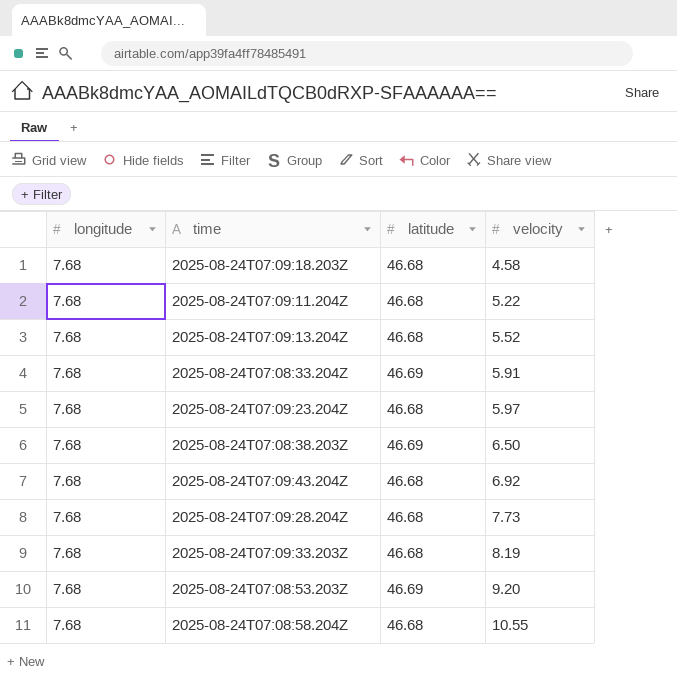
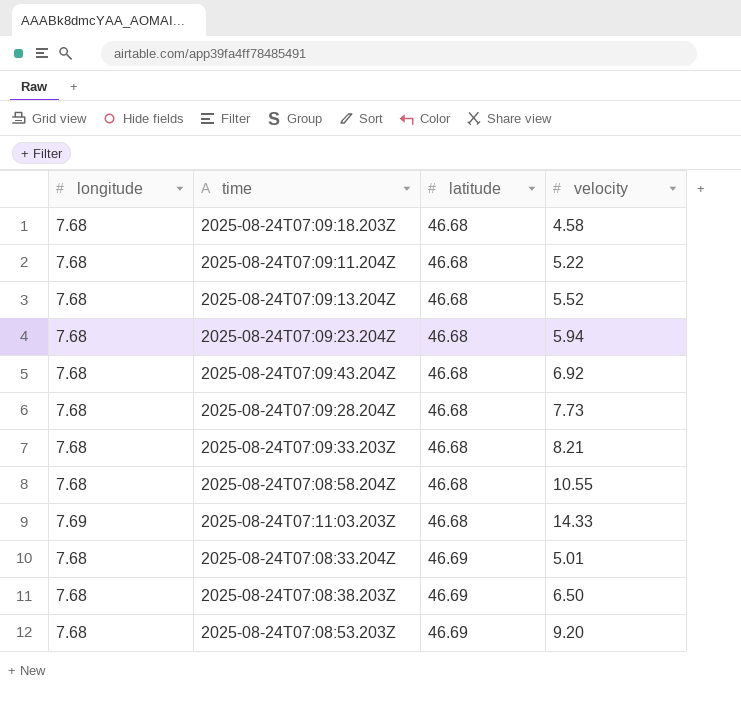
row order: velocity ascending -> latitude ascending
2025-08-24T07:09:23.204Z | velocity: 5.97 -> 5.94
2025-08-24T07:09:33.203Z | velocity: 8.19 -> 8.21
row 2025-08-24T07:11:03.203Z: none -> 7.69 | 46.68 | 14.33
2025-08-24T07:08:33.204Z | velocity: 5.91 -> 5.01

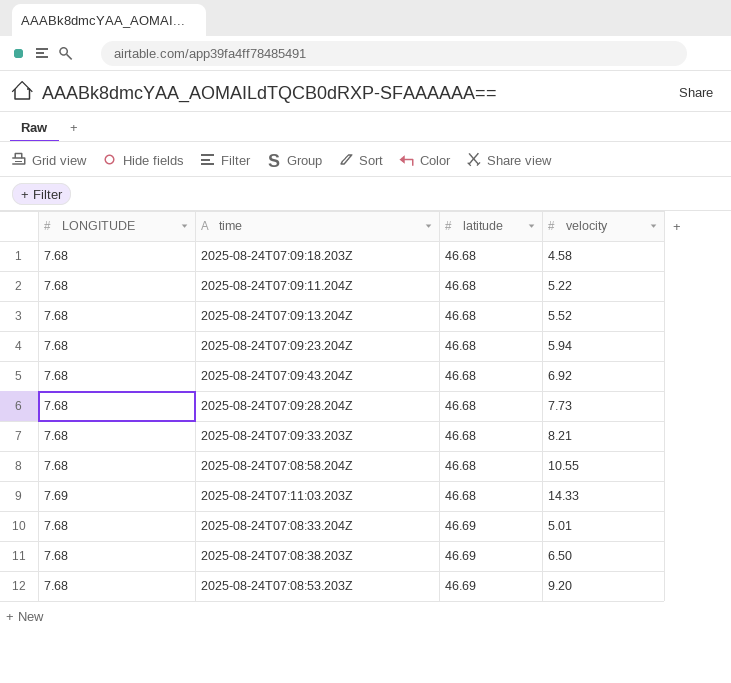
column name: longitude -> LONGITUDE

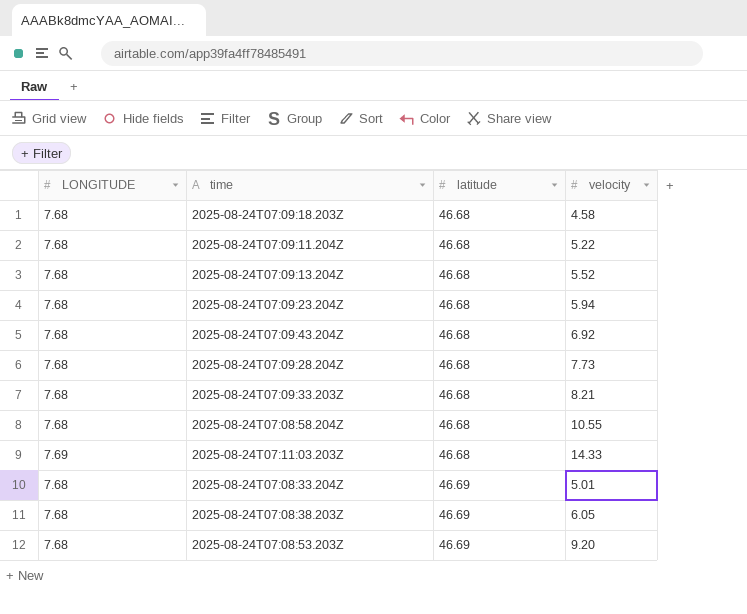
2025-08-24T07:08:38.203Z | velocity: 6.50 -> 6.05

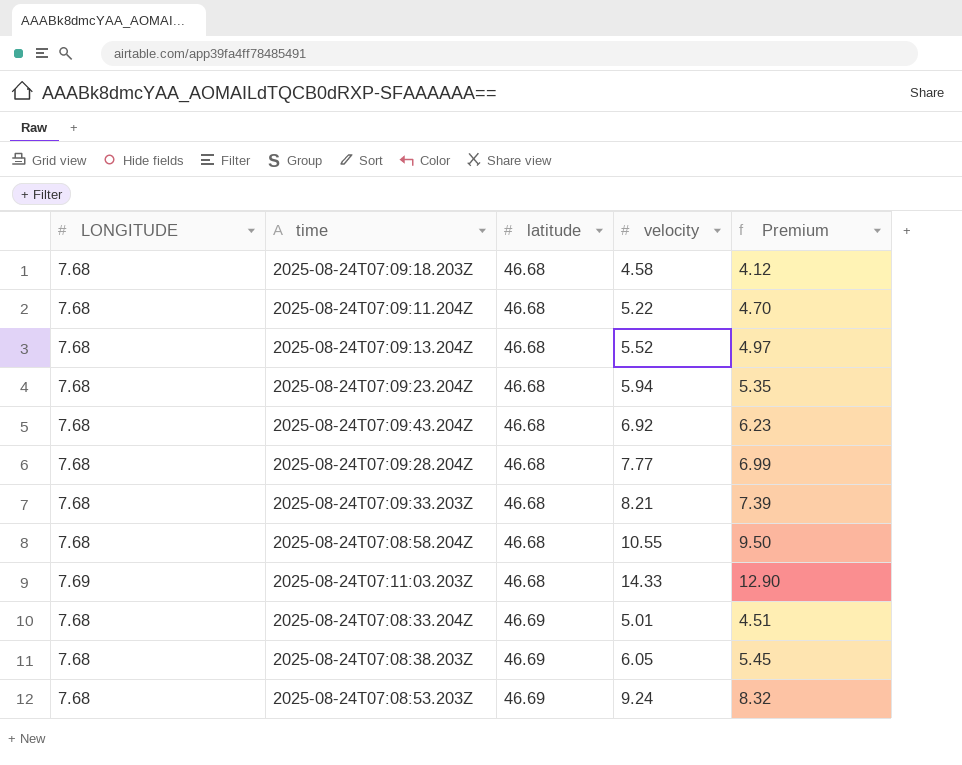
column Premium | formula: none -> [velocity] * 0.9
2025-08-24T07:09:28.204Z | velocity: 7.73 -> 7.77
2025-08-24T07:08:53.203Z | velocity: 9.20 -> 9.24

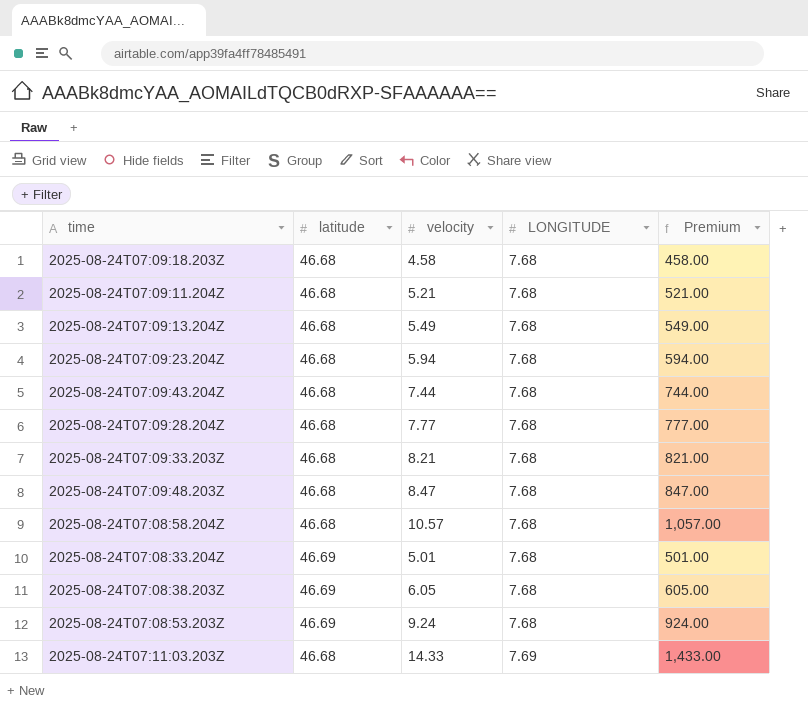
row order: latitude ascending -> LONGITUDE ascending
column LONGITUDE | position: 1 -> 4
column Premium | formula: [velocity] * 0.9 -> [velocity] * 100
2025-08-24T07:09:11.204Z | velocity: 5.22 -> 5.21
2025-08-24T07:09:13.204Z | velocity: 5.52 -> 5.49
2025-08-24T07:09:43.204Z | velocity: 6.92 -> 7.44
row 2025-08-24T07:09:48.203Z: none -> 46.68 | 8.47 | 7.68 | 847.00
2025-08-24T07:08:58.204Z | velocity: 10.55 -> 10.57

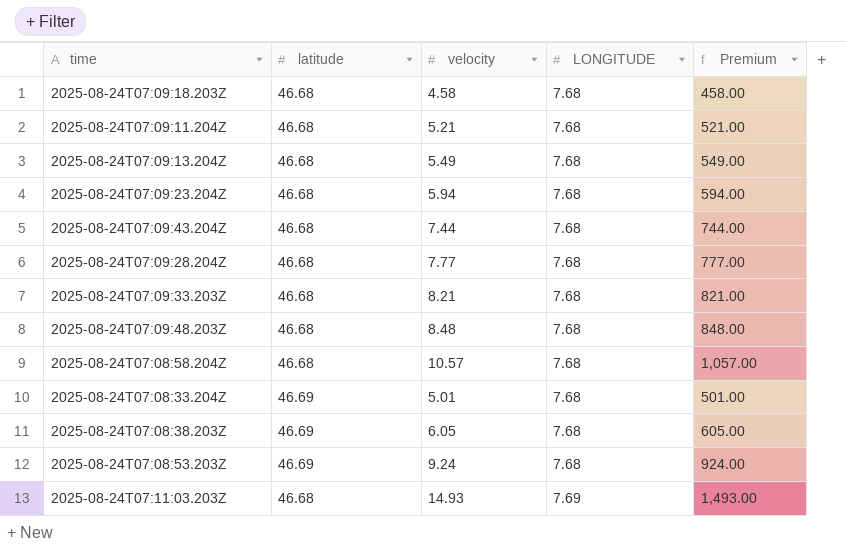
2025-08-24T07:09:48.203Z | velocity: 8.47 -> 8.48
2025-08-24T07:09:48.203Z | Premium: 847.00 -> 848.00
2025-08-24T07:11:03.203Z | velocity: 14.33 -> 14.93
2025-08-24T07:11:03.203Z | Premium: 1,433.00 -> 1,493.00

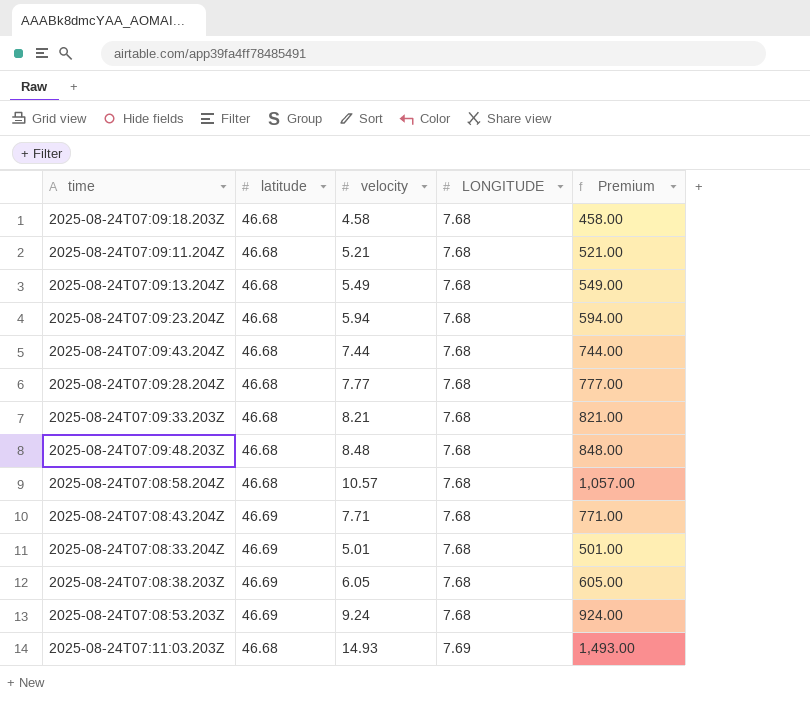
row 2025-08-24T07:08:43.204Z: none -> 46.69 | 7.71 | 7.68 | 771.00

